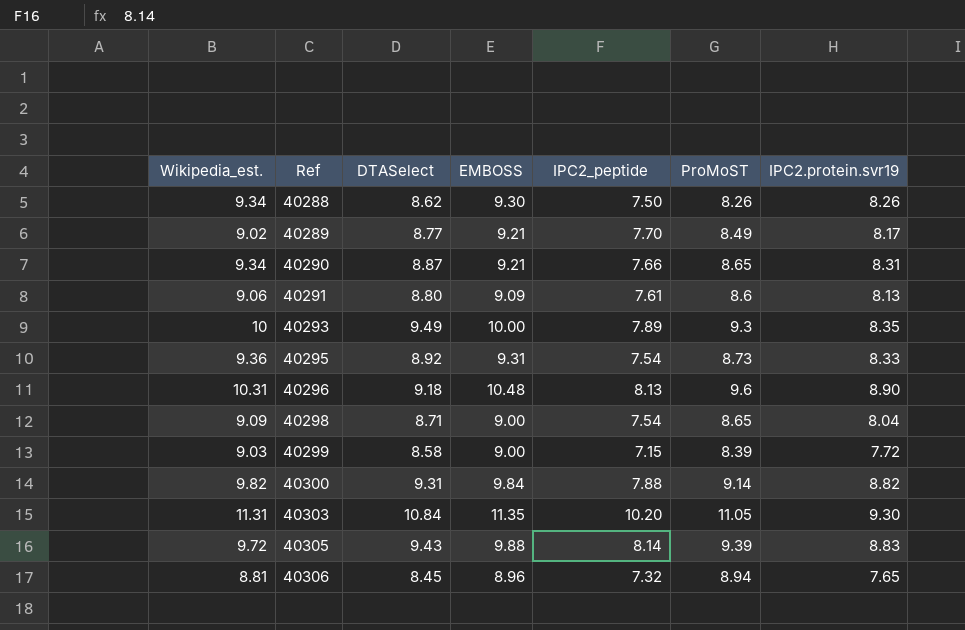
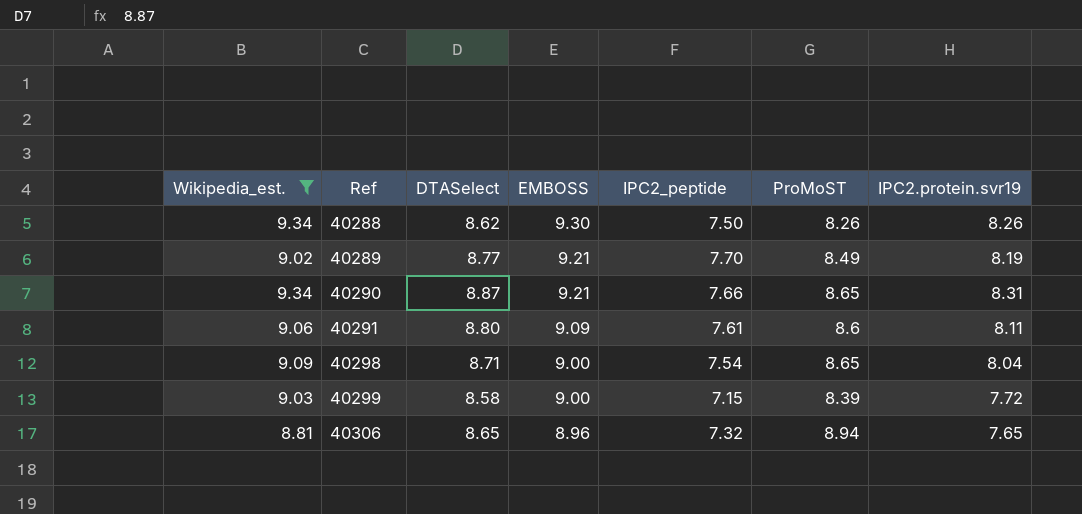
filter: none -> Wikipedia_est. <= 9.34
40289 | IPC2.protein.svr19: 8.17 -> 8.19
40291 | IPC2.protein.svr19: 8.13 -> 8.11
40306 | DTASelect: 8.45 -> 8.65

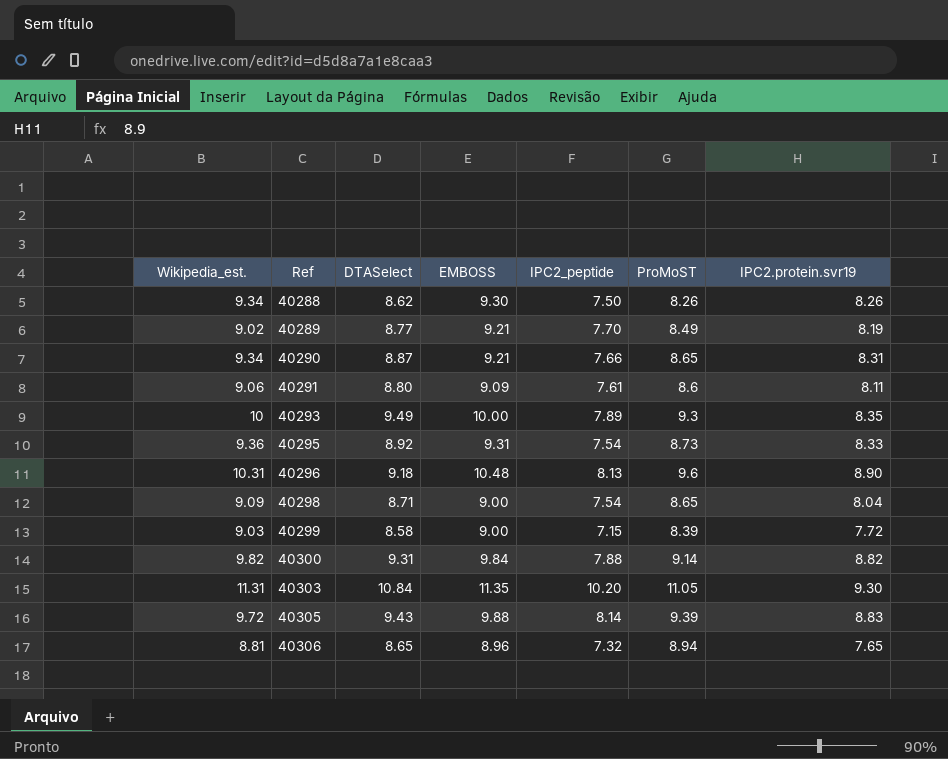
filter: Wikipedia_est. <= 9.34 -> none

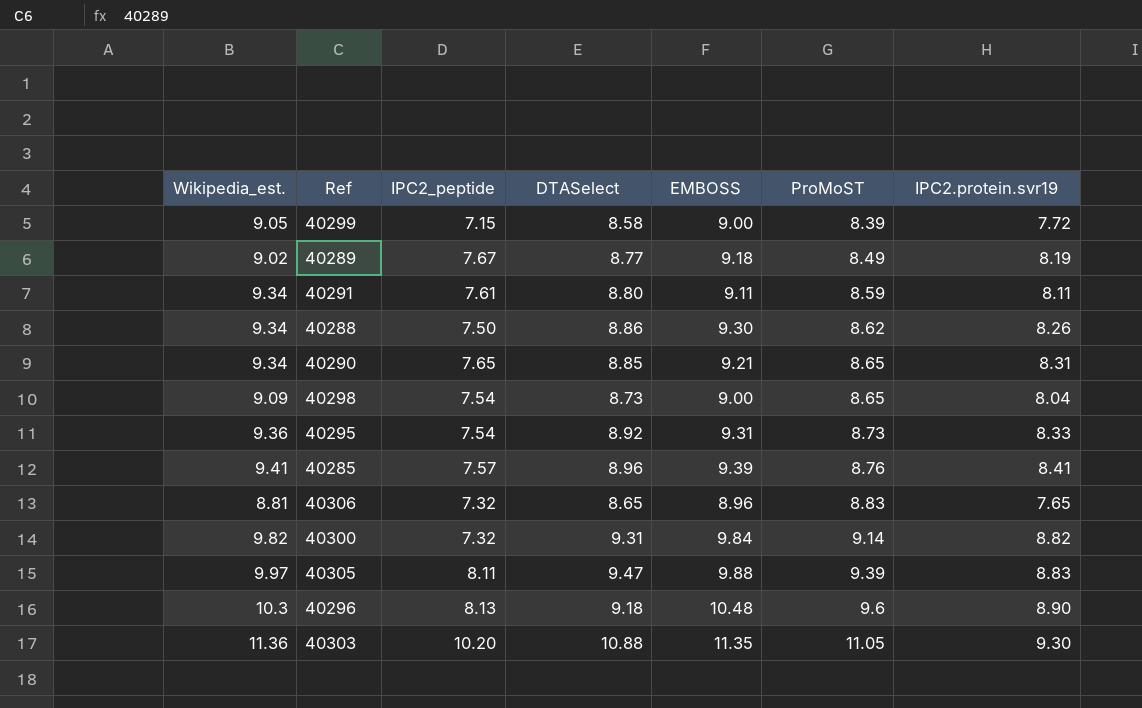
row order: Ref ascending -> ProMoST ascending
column IPC2_peptide | position: 5 -> 3
row 40293: 10 | 9.49 | 10.00 | 7.89 | 9.3 | 8.35 -> none
40299 | Wikipedia_est.: 9.03 -> 9.05
40289 | IPC2_peptide: 7.70 -> 7.67
40289 | EMBOSS: 9.21 -> 9.18
40291 | Wikipedia_est.: 9.06 -> 9.34
40291 | EMBOSS: 9.09 -> 9.11
40291 | ProMoST: 8.6 -> 8.59
40288 | DTASelect: 8.62 -> 8.86
40288 | ProMoST: 8.26 -> 8.62
40290 | IPC2_peptide: 7.66 -> 7.65
40290 | DTASelect: 8.87 -> 8.85
40298 | DTASelect: 8.71 -> 8.73
row 40285: none -> 9.41 | 7.57 | 8.96 | 9.39 | 8.76 | 8.41
40306 | ProMoST: 8.94 -> 8.83
40300 | IPC2_peptide: 7.88 -> 7.32
40305 | Wikipedia_est.: 9.72 -> 9.97
40305 | IPC2_peptide: 8.14 -> 8.11
40305 | DTASelect: 9.43 -> 9.47
40296 | Wikipedia_est.: 10.31 -> 10.3
40303 | Wikipedia_est.: 11.31 -> 11.36
40303 | DTASelect: 10.84 -> 10.88

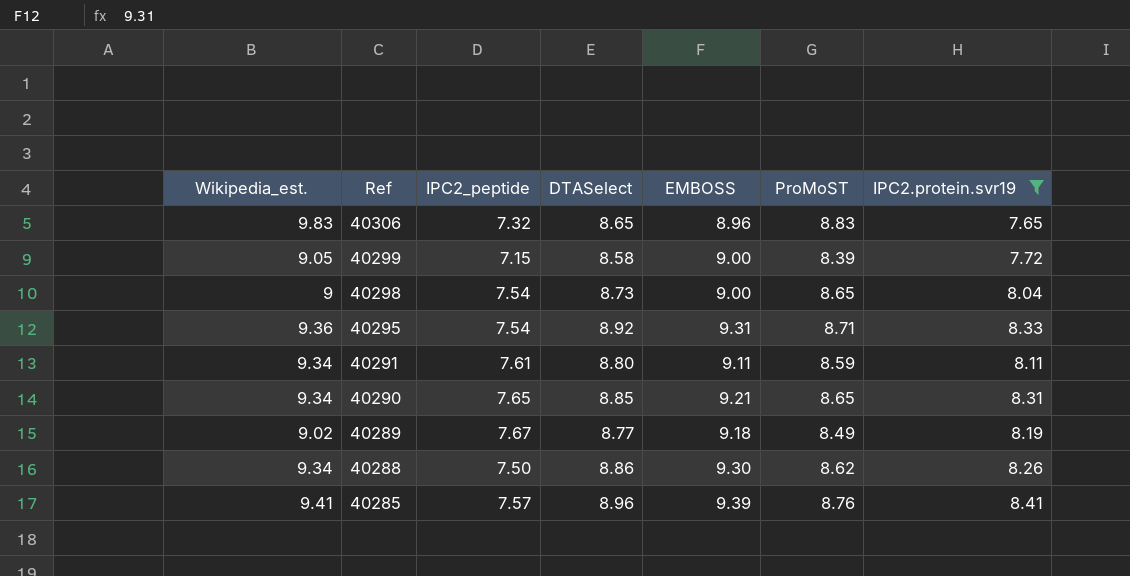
filter: none -> IPC2.protein.svr19 <= 8.41
row order: ProMoST ascending -> Ref descending
40306 | Wikipedia_est.: 8.81 -> 9.83
40298 | Wikipedia_est.: 9.09 -> 9
40295 | ProMoST: 8.73 -> 8.71

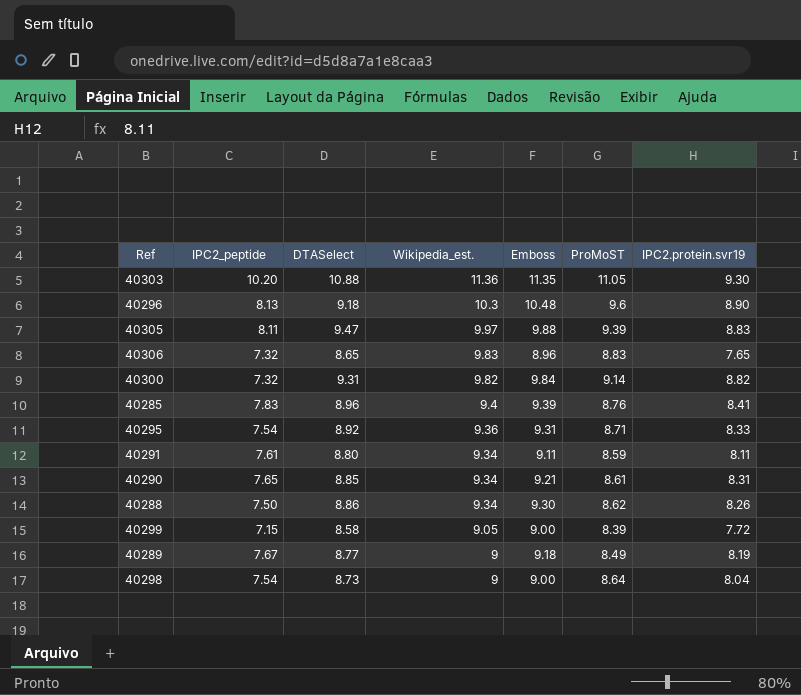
filter: IPC2.protein.svr19 <= 8.41 -> none
row order: Ref descending -> Wikipedia_est. descending
column Wikipedia_est. | position: 1 -> 4
column name: EMBOSS -> Emboss
40285 | IPC2_peptide: 7.57 -> 7.83
40285 | Wikipedia_est.: 9.41 -> 9.4
40290 | ProMoST: 8.65 -> 8.61
40289 | Wikipedia_est.: 9.02 -> 9
40298 | ProMoST: 8.65 -> 8.64

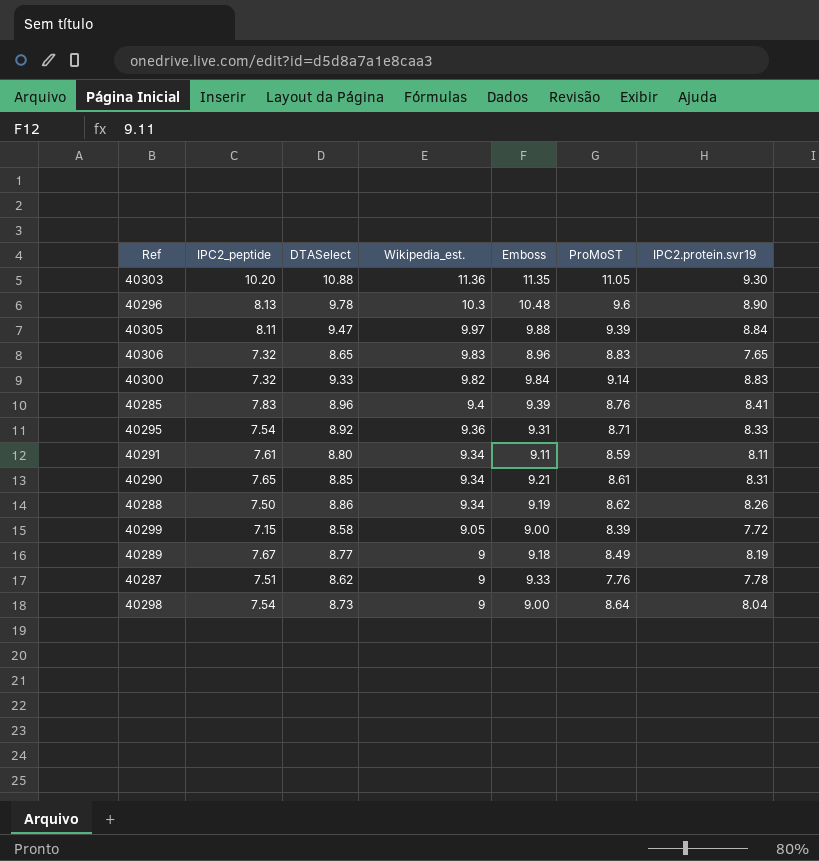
40296 | DTASelect: 9.18 -> 9.78
40305 | IPC2.protein.svr19: 8.83 -> 8.84
40300 | DTASelect: 9.31 -> 9.33
40300 | IPC2.protein.svr19: 8.82 -> 8.83
40288 | Emboss: 9.30 -> 9.19
row 40287: none -> 7.51 | 8.62 | 9 | 9.33 | 7.76 | 7.78

